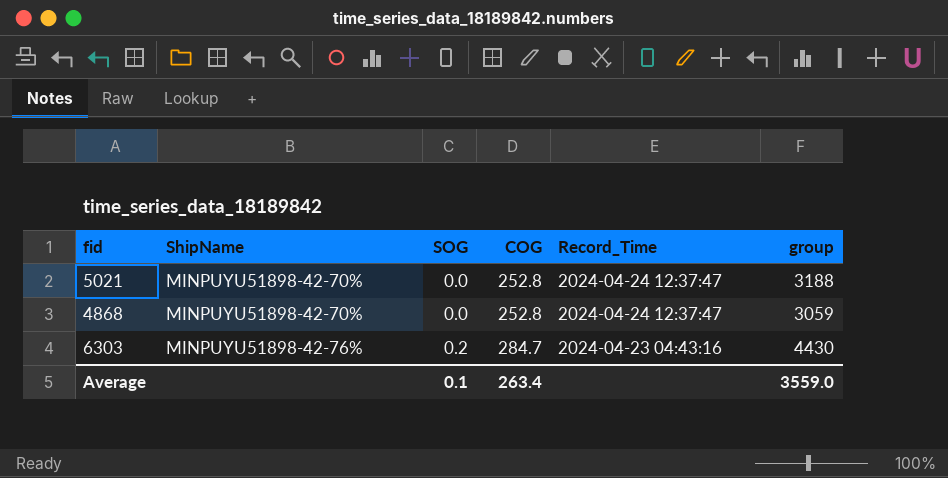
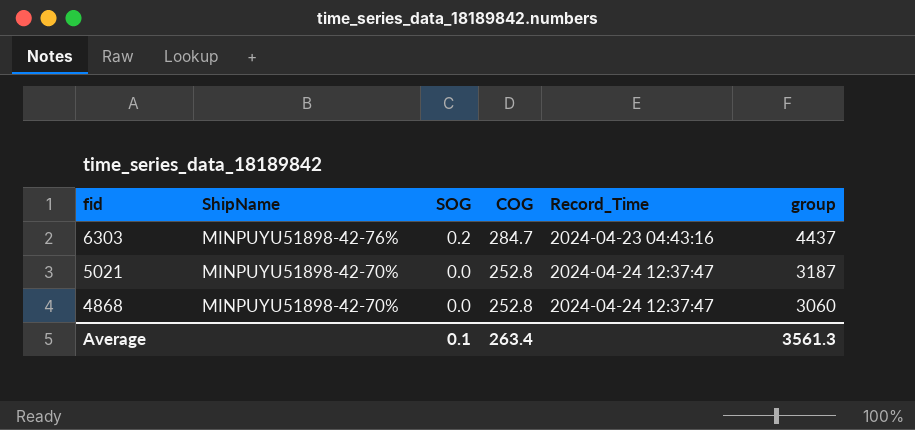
row order: ShipName ascending -> fid descending
6303 | group: 4430 -> 4437
5021 | group: 3188 -> 3187
4868 | group: 3059 -> 3060
Average | group: 3559.0 -> 3561.3

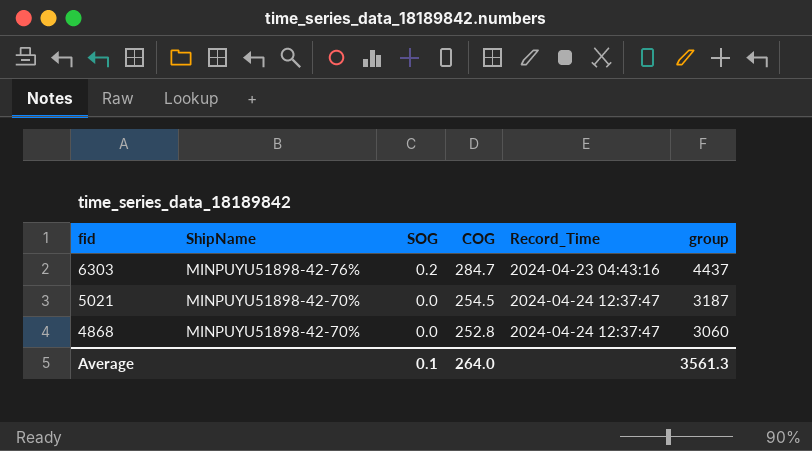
5021 | COG: 252.8 -> 254.5
Average | COG: 263.4 -> 264.0

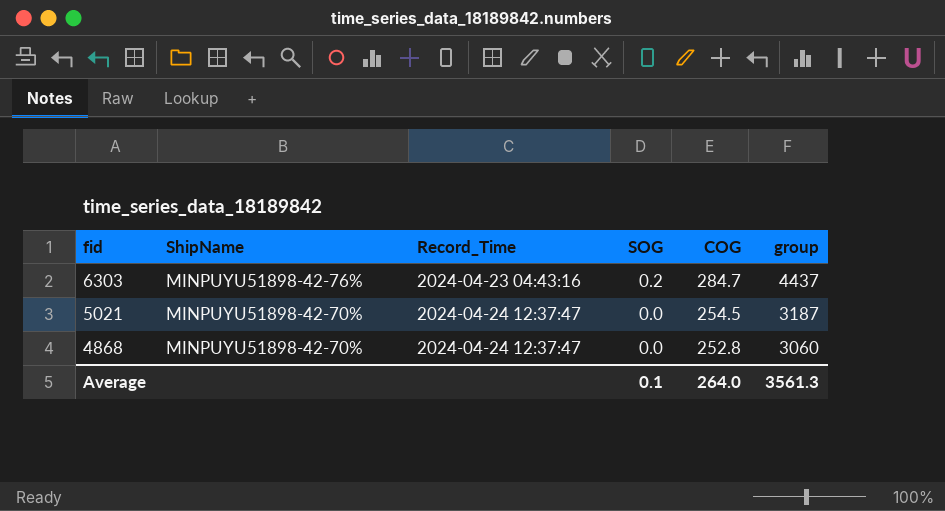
column Record_Time | position: 5 -> 3

